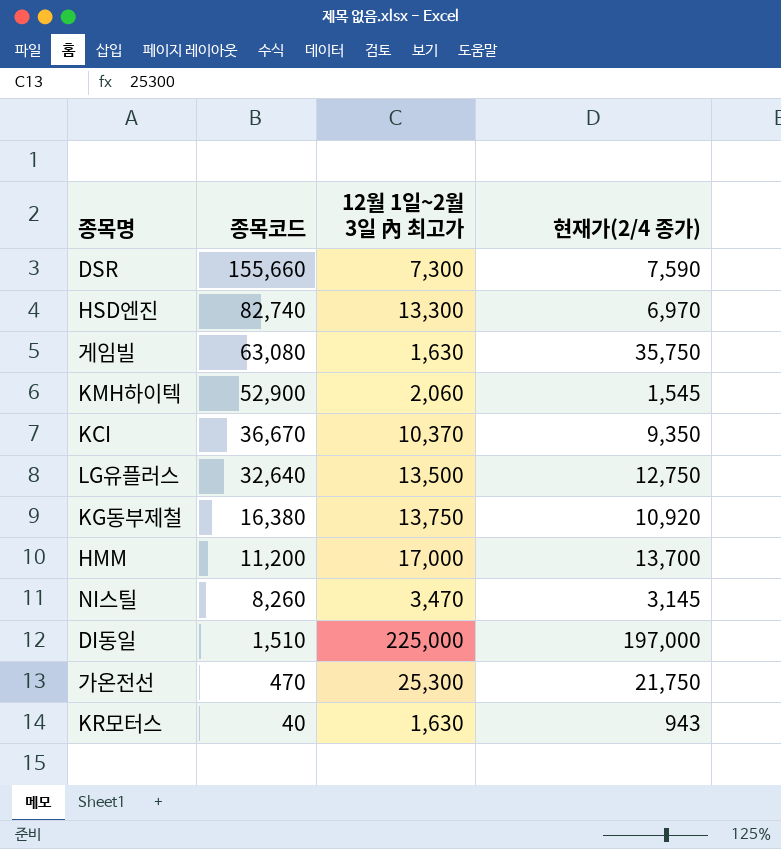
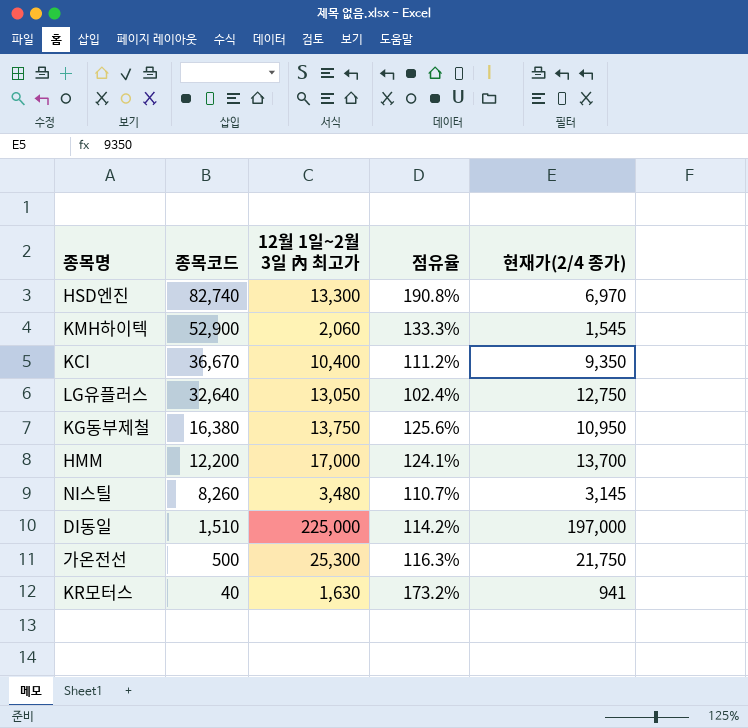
column 점유율 | formula: none -> [12월 1일~2월 3일 內 최고가] / [현재가(2/4 종가)]
row DSR: 155,660 | 7,300 | 7,590 -> none
row 게임빌: 63,080 | 1,630 | 35,750 -> none
KCI | 12월 1일~2월 3일 內 최고가: 10,370 -> 10,400
LG유플러스 | 12월 1일~2월 3일 內 최고가: 13,500 -> 13,050
KG동부제철 | 현재가(2/4 종가): 10,920 -> 10,950
HMM | 종목코드: 11,200 -> 12,200
NI스틸 | 12월 1일~2월 3일 內 최고가: 3,470 -> 3,480
가온전선 | 종목코드: 470 -> 500
KR모터스 | 현재가(2/4 종가): 943 -> 941

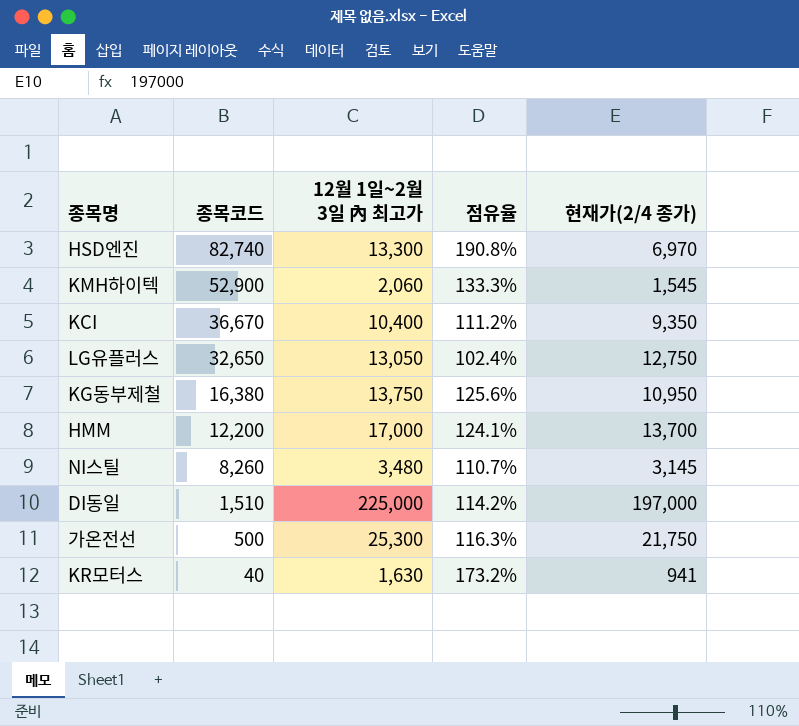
LG유플러스 | 종목코드: 32,640 -> 32,650

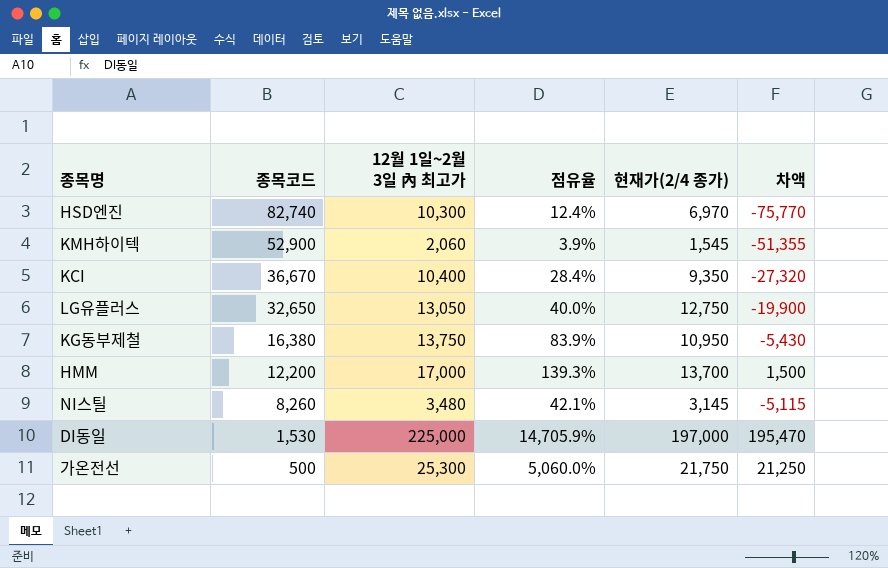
column 점유율 | formula: [12월 1일~2월 3일 內 최고가] / [현재가(2/4 종가)] -> [12월 1일~2월 3일 內 최고가] / [종목코드]
column 차액 | formula: none -> [현재가(2/4 종가)] - [종목코드]
row KR모터스: 40 | 1,630 | 173.2% | 941 -> none
HSD엔진 | 12월 1일~2월 3일 內 최고가: 13,300 -> 10,300
DI동일 | 종목코드: 1,510 -> 1,530

